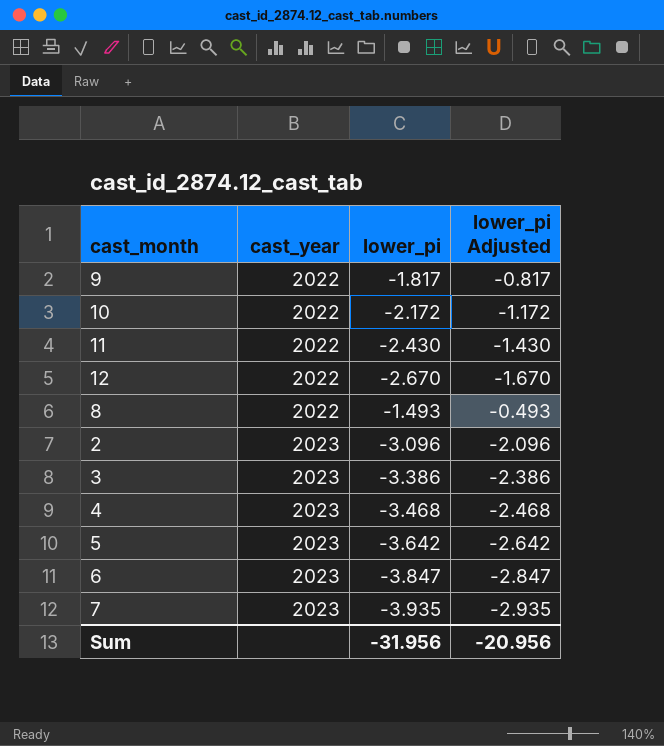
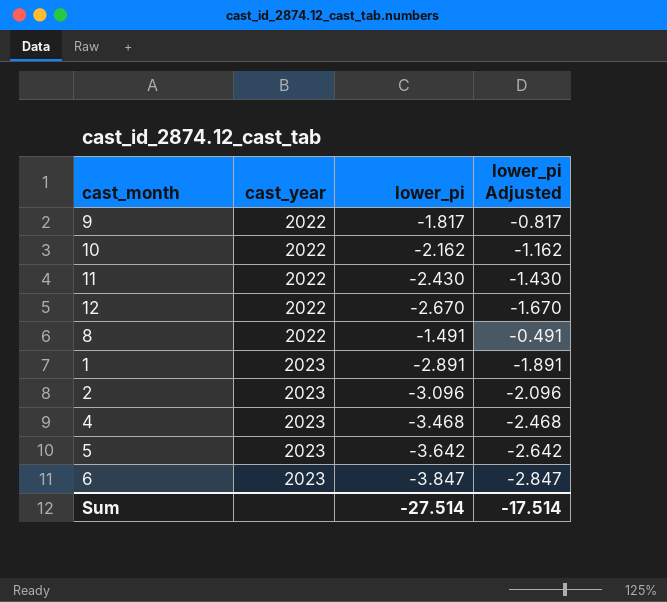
row 3: 2023 | -3.386 | -2.386 -> none
row 7: 2023 | -3.935 | -2.935 -> none
10 | lower_pi: -2.172 -> -2.162
10 | lower_pi Adjusted: -1.172 -> -1.162
8 | lower_pi: -1.493 -> -1.491
8 | lower_pi Adjusted: -0.493 -> -0.491
row 1: none -> 2023 | -2.891 | -1.891
Sum | lower_pi: -31.956 -> -27.514
Sum | lower_pi Adjusted: -20.956 -> -17.514

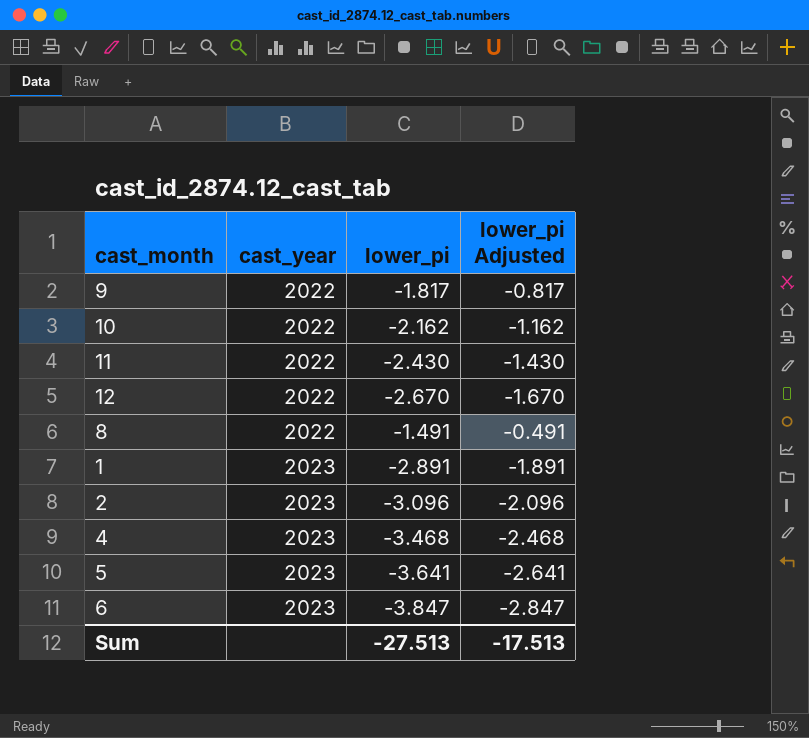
5 | lower_pi: -3.642 -> -3.641
5 | lower_pi Adjusted: -2.642 -> -2.641
Sum | lower_pi: -27.514 -> -27.513
Sum | lower_pi Adjusted: -17.514 -> -17.513

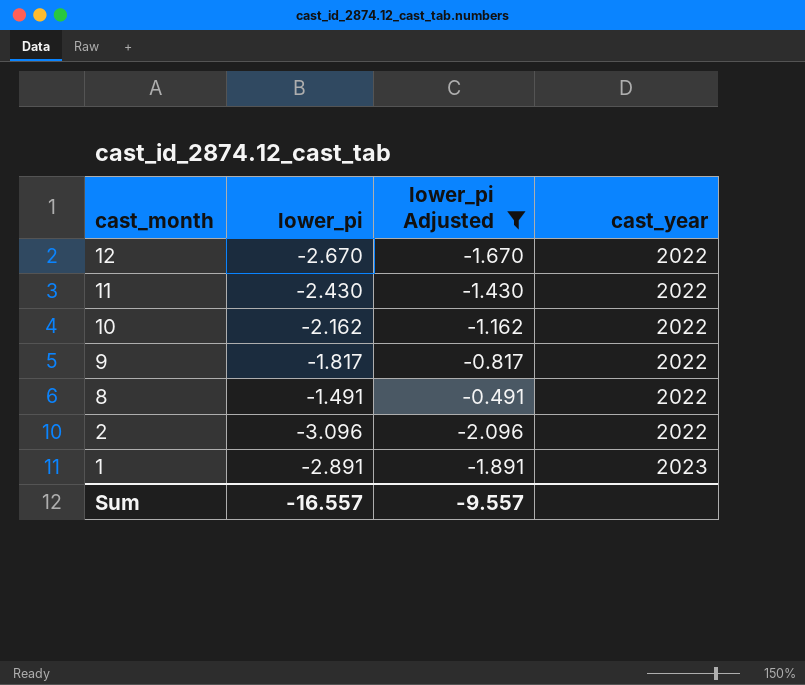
filter: none -> lower_pi Adjusted >= -2.096
row order: cast_year ascending -> cast_month descending
column cast_year | position: 2 -> 4
2 | cast_year: 2023 -> 2022
Sum | lower_pi: -27.513 -> -16.557
Sum | lower_pi Adjusted: -17.513 -> -9.557

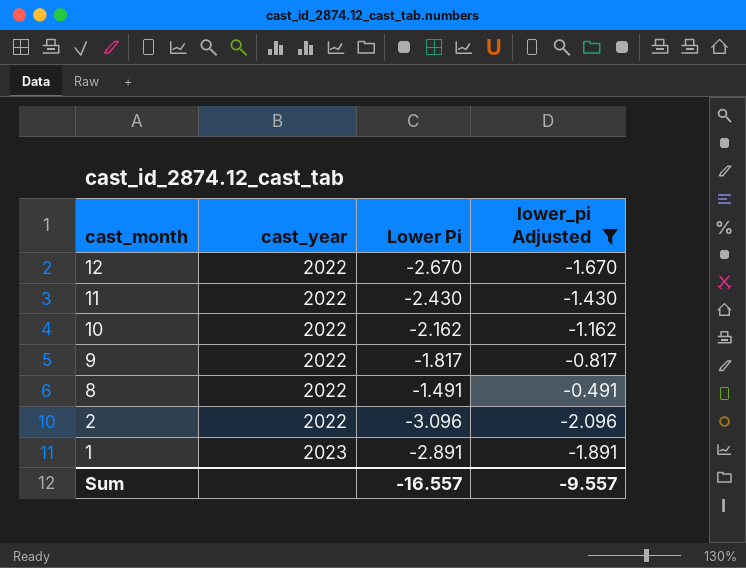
column cast_year | position: 4 -> 2
column name: lower_pi -> Lower Pi

